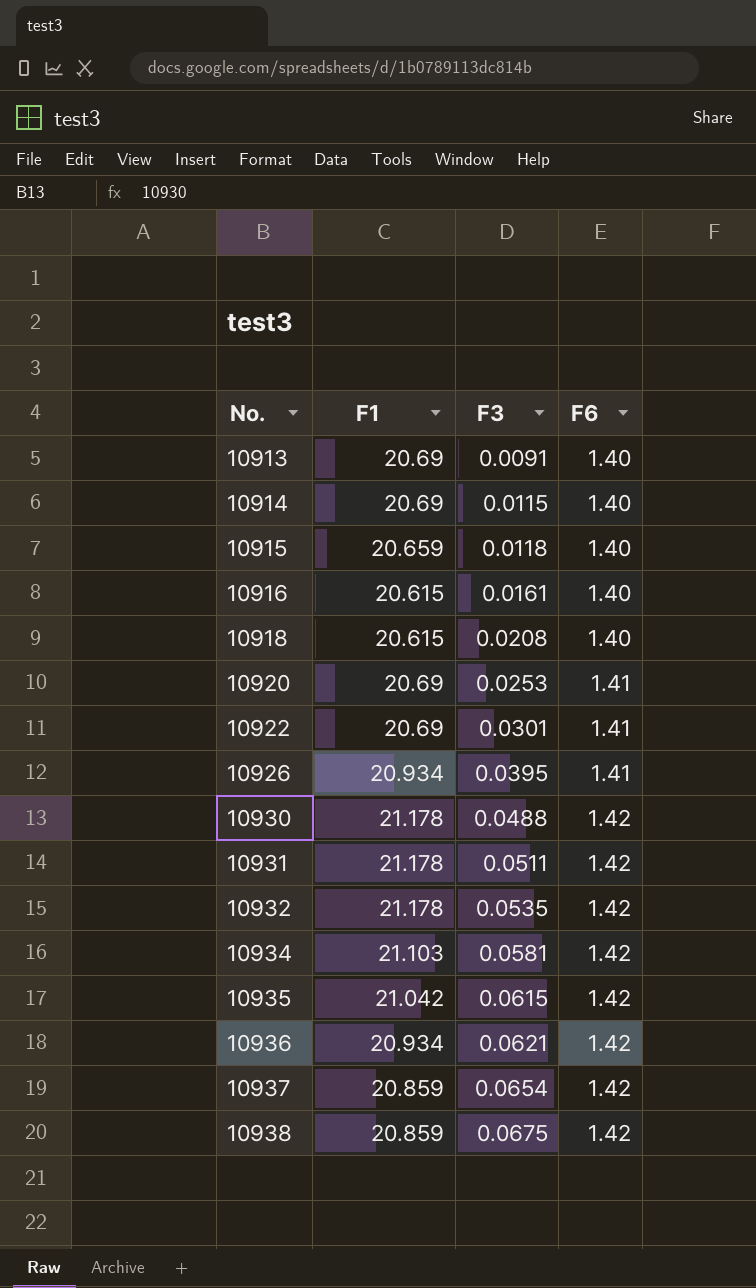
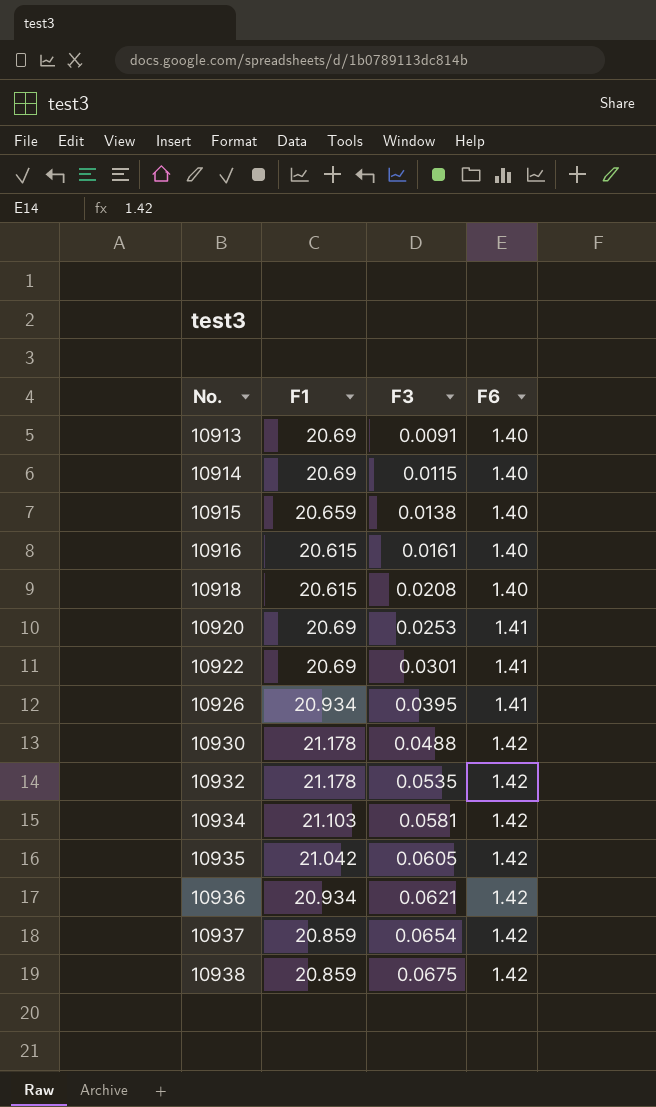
row 10931: 21.178 | 0.0511 | 1.42 -> none
10915 | F3: 0.0118 -> 0.0138
10935 | F3: 0.0615 -> 0.0605

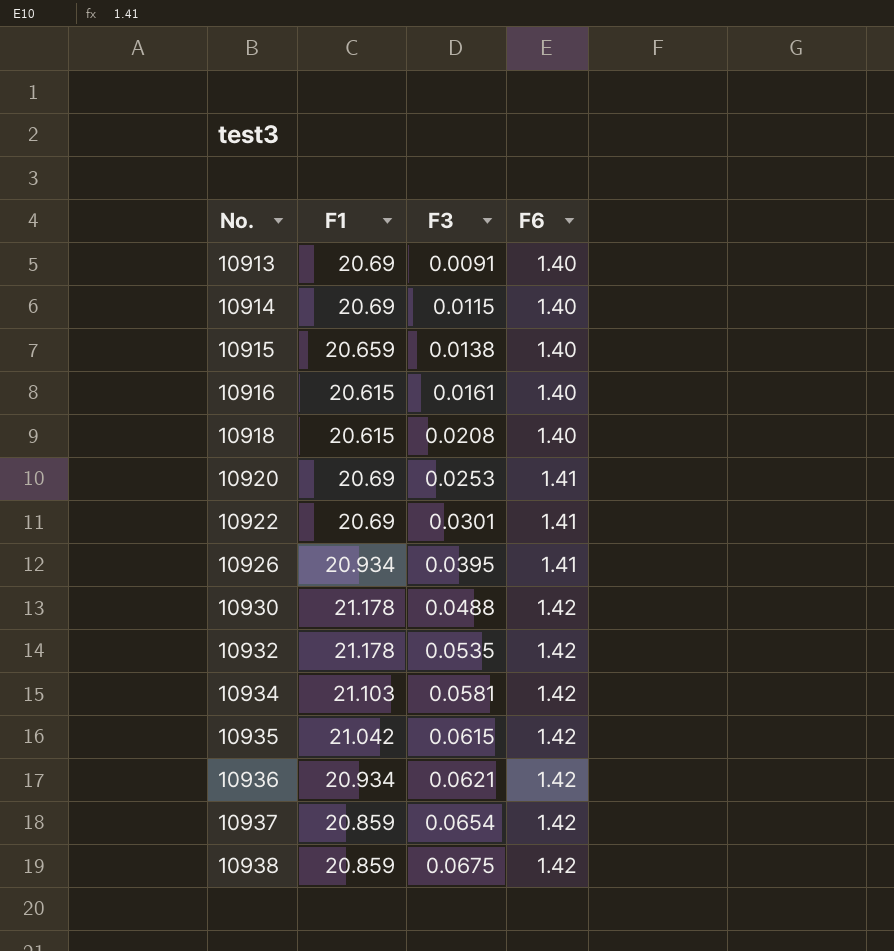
10935 | F3: 0.0605 -> 0.0615

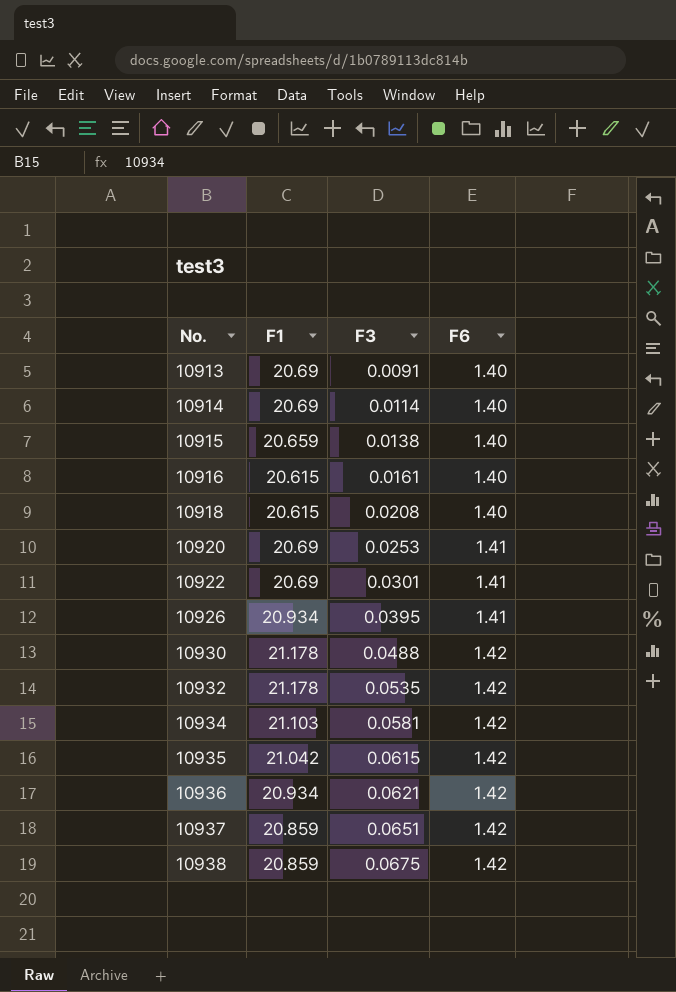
10914 | F3: 0.0115 -> 0.0114
10937 | F3: 0.0654 -> 0.0651

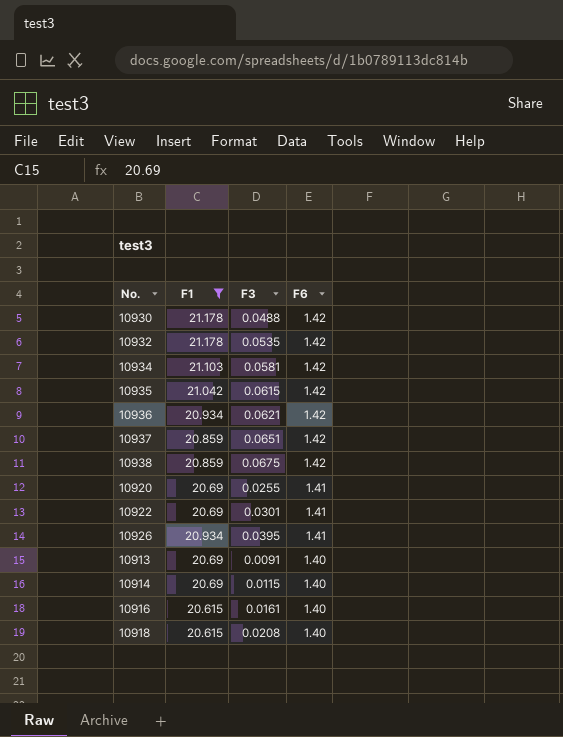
filter: none -> F1 != 20.659
row order: No. ascending -> F6 descending
10920 | F3: 0.0253 -> 0.0255
10914 | F3: 0.0114 -> 0.0115

